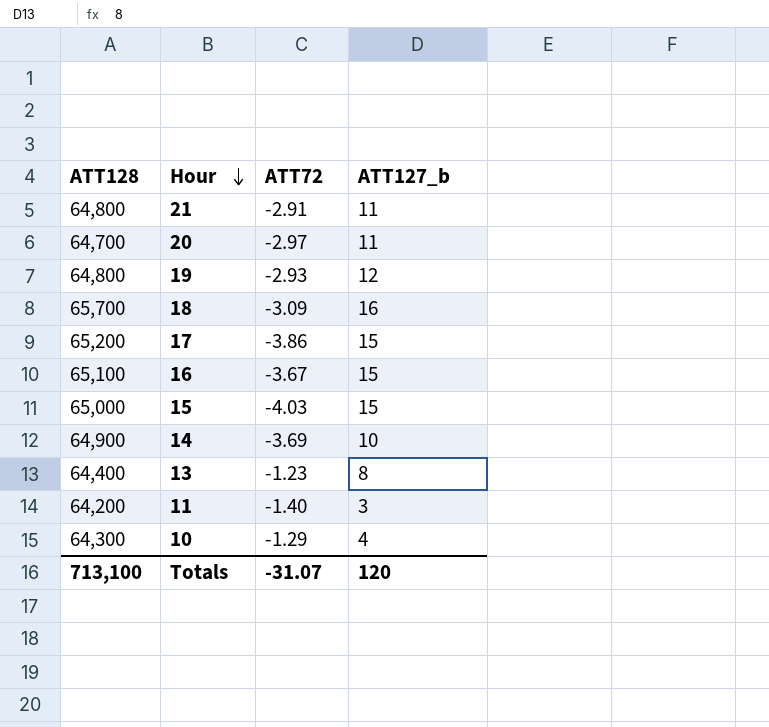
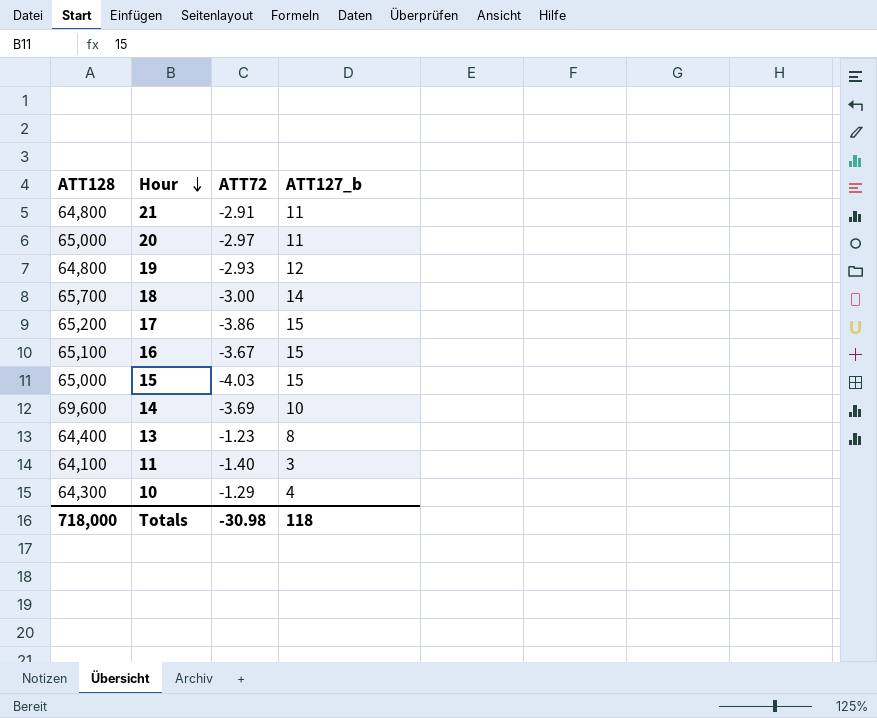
20 | ATT128: 64,700 -> 65,000
18 | ATT72: -3.09 -> -3.00
18 | ATT127_b: 16 -> 14
14 | ATT128: 64,900 -> 69,600
11 | ATT128: 64,200 -> 64,100
Totals | ATT128: 713,100 -> 718,000
Totals | ATT72: -31.07 -> -30.98
Totals | ATT127_b: 120 -> 118

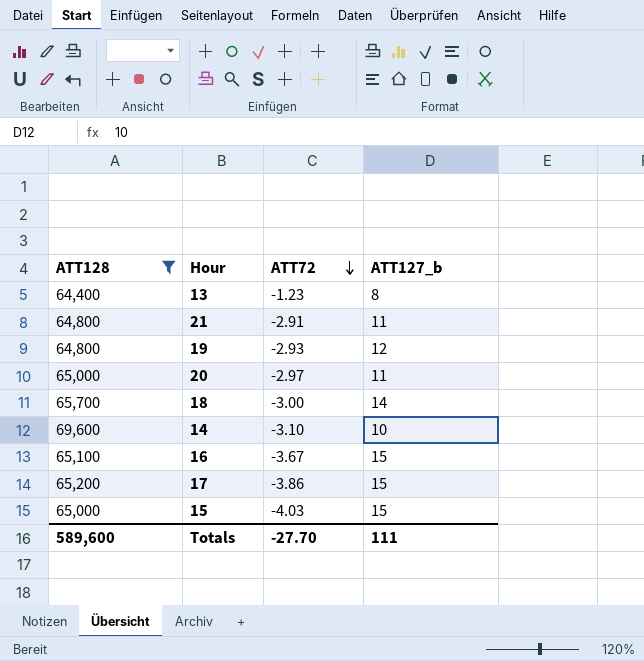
filter: none -> ATT128 >= 64,400
row order: Hour descending -> ATT72 descending
14 | ATT72: -3.69 -> -3.10
Totals | ATT128: 718,000 -> 589,600
Totals | ATT72: -30.98 -> -27.70
Totals | ATT127_b: 118 -> 111

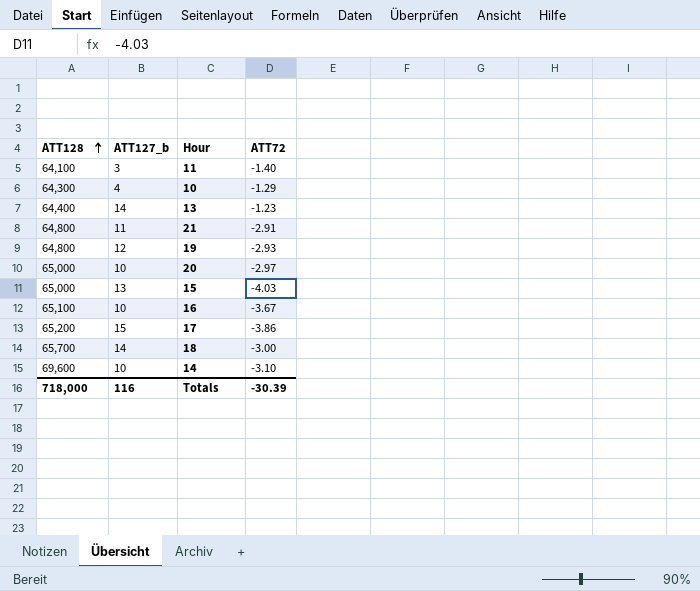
filter: ATT128 >= 64,400 -> none
row order: ATT72 descending -> ATT128 ascending
column ATT127_b | position: 4 -> 2
13 | ATT127_b: 8 -> 14
20 | ATT127_b: 11 -> 10
15 | ATT127_b: 15 -> 13
16 | ATT127_b: 15 -> 10
Totals | ATT128: 589,600 -> 718,000
Totals | ATT127_b: 111 -> 116
Totals | ATT72: -27.70 -> -30.39

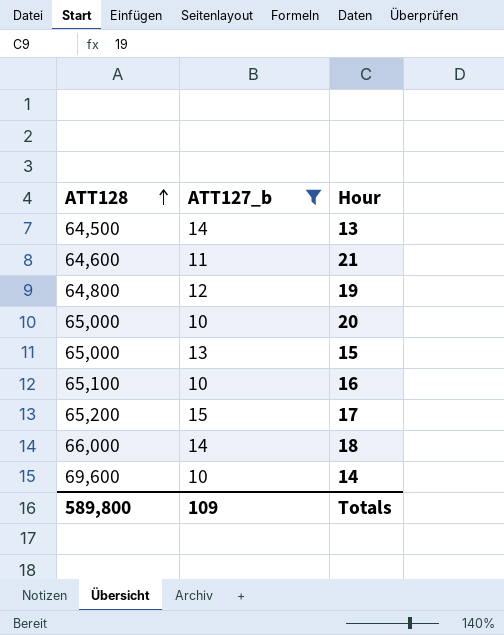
filter: none -> ATT127_b >= 10
column ATT72 | position: 4 -> none
13 | ATT128: 64,400 -> 64,500
21 | ATT128: 64,800 -> 64,600
18 | ATT128: 65,700 -> 66,000
Totals | ATT128: 718,000 -> 589,800
Totals | ATT127_b: 116 -> 109

